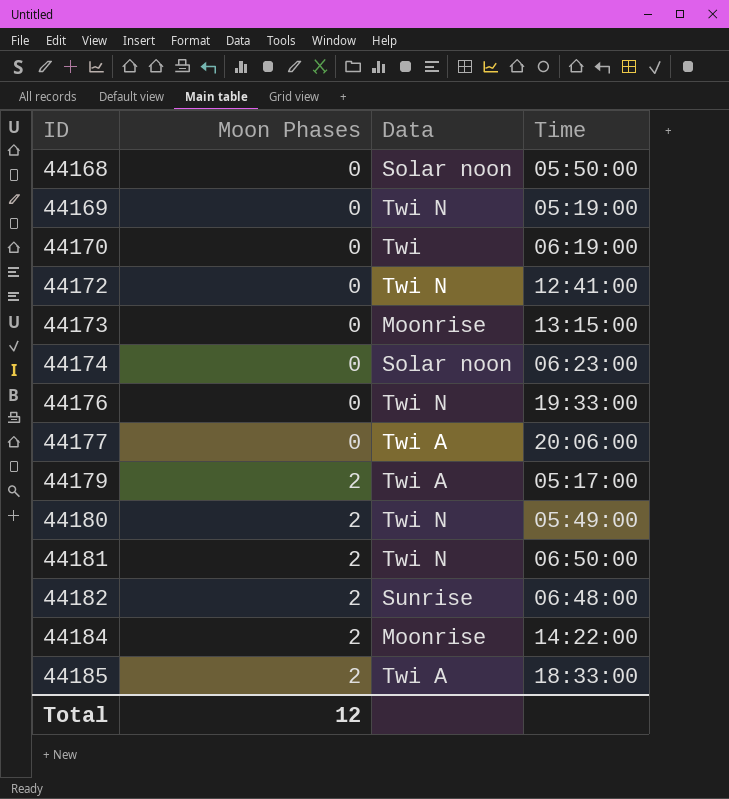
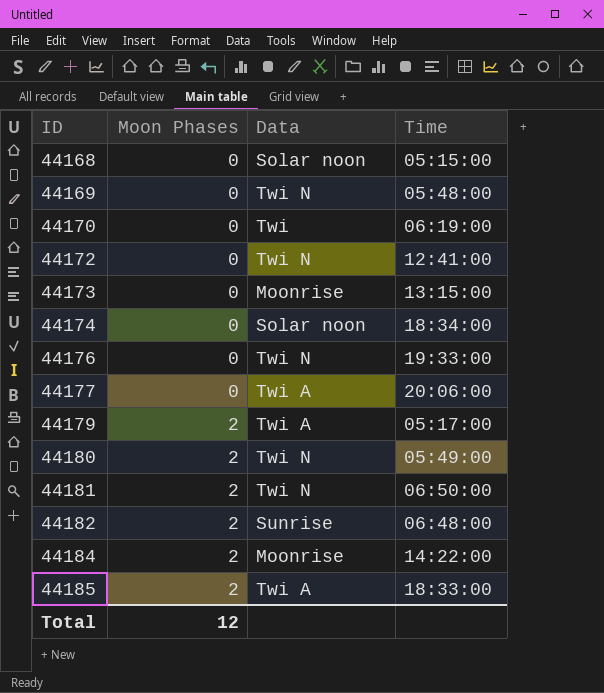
44168 | Time: 05:50:00 -> 05:15:00
44169 | Time: 05:19:00 -> 05:48:00
44174 | Time: 06:23:00 -> 18:34:00

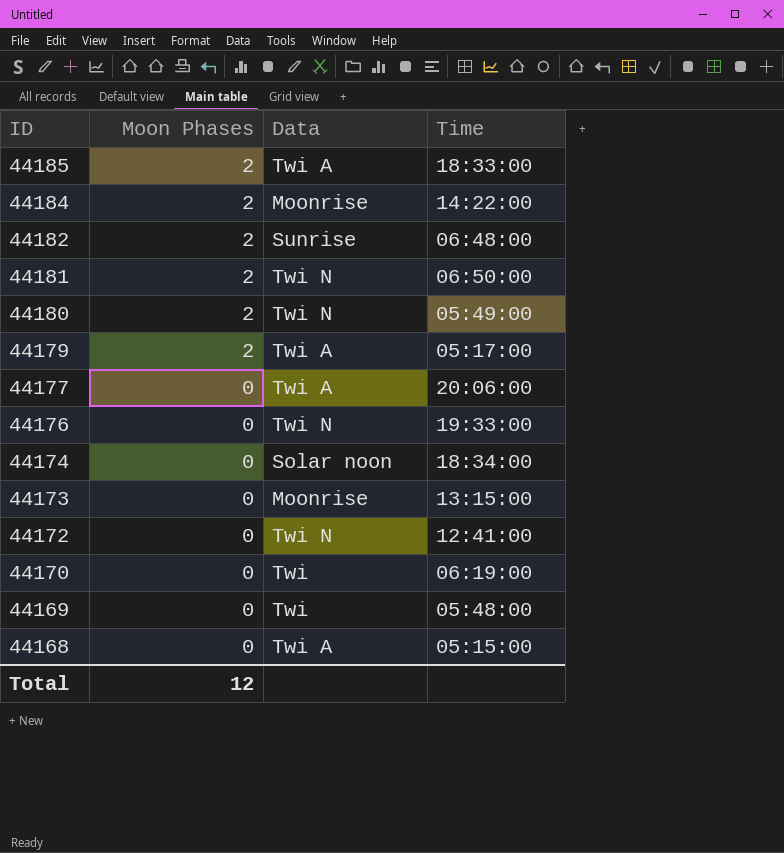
row order: ID ascending -> ID descending
44169 | Data: Twi N -> Twi
44168 | Data: Solar noon -> Twi A

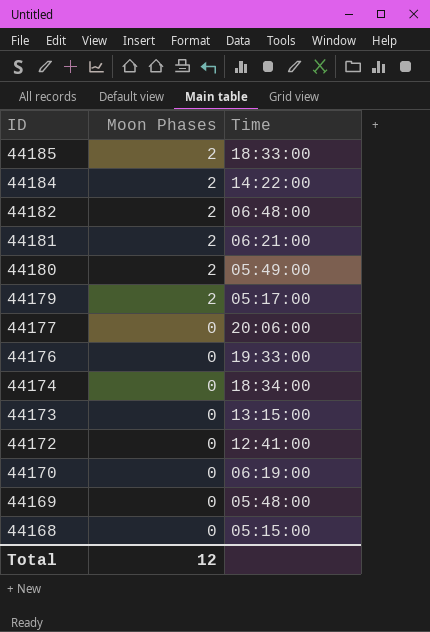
column Data | position: 3 -> none
44181 | Time: 06:50:00 -> 06:21:00

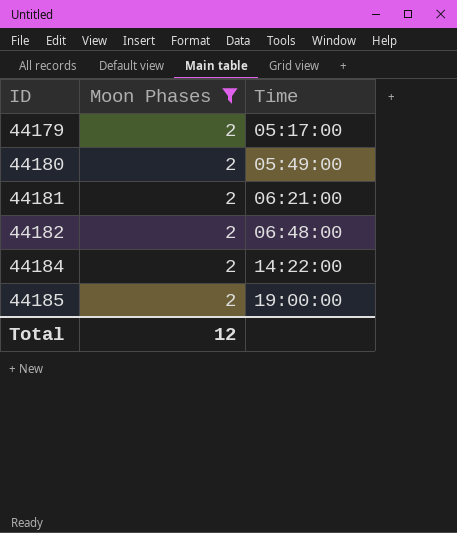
filter: none -> Moon Phases = 2
row order: ID descending -> ID ascending
44185 | Time: 18:33:00 -> 19:00:00

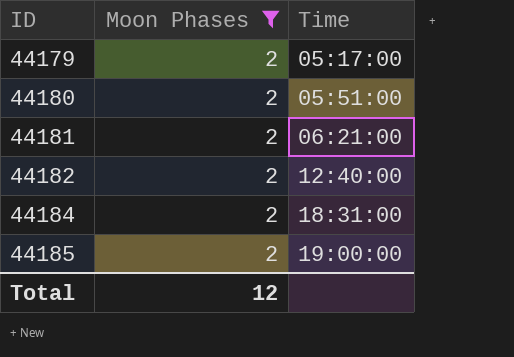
44180 | Time: 05:49:00 -> 05:51:00
44182 | Time: 06:48:00 -> 12:40:00
44184 | Time: 14:22:00 -> 18:31:00

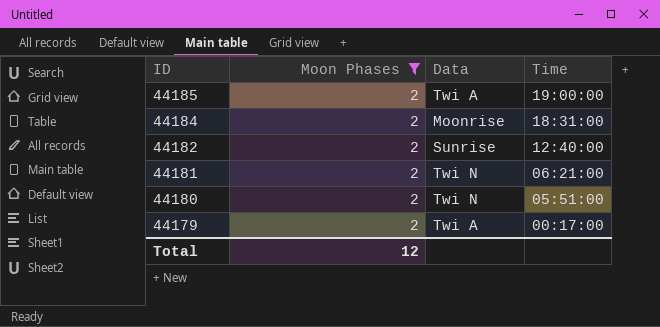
row order: ID ascending -> ID descending
column Data | position: none -> 3
44179 | Time: 05:17:00 -> 00:17:00

